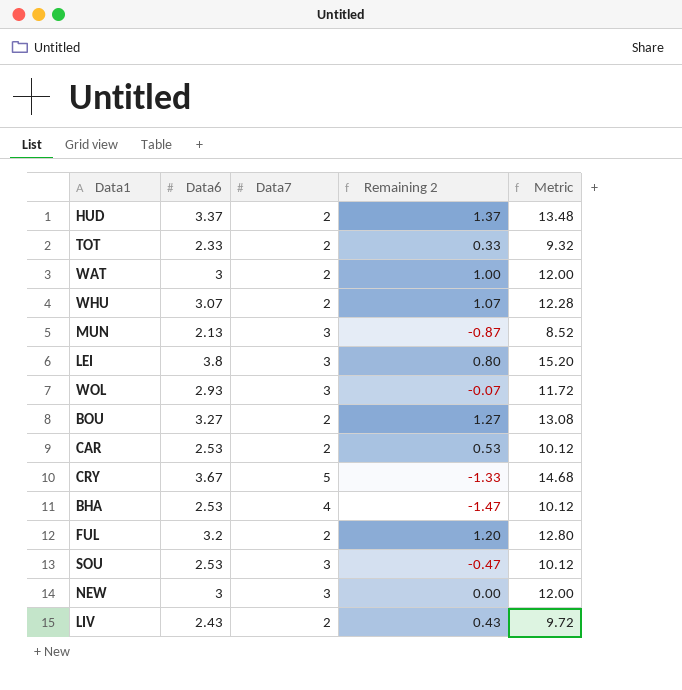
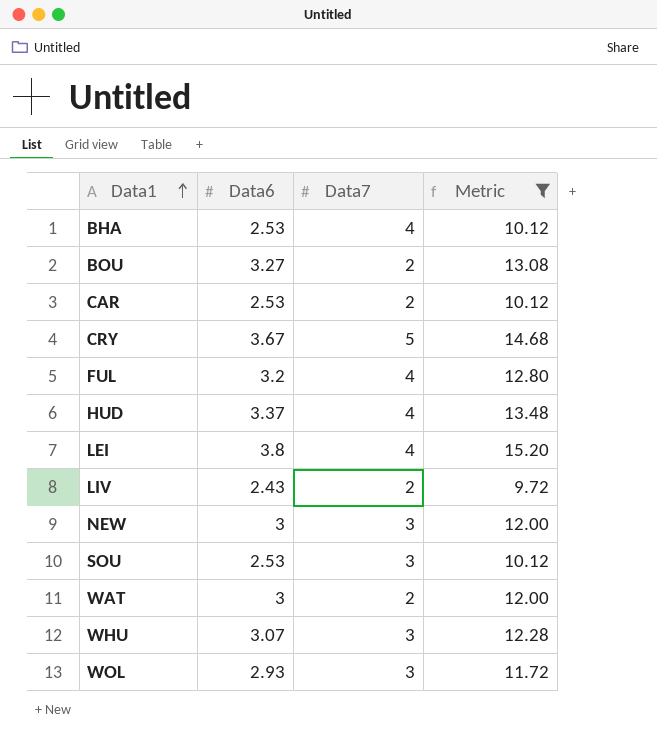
filter: none -> Metric >= 9.72
row order: none -> Data1 ascending
column Remaining 2 | formula: [Data6] - [Data7] -> none
FUL | Data7: 2 -> 4
HUD | Data7: 2 -> 4
LEI | Data7: 3 -> 4
WHU | Data7: 2 -> 3

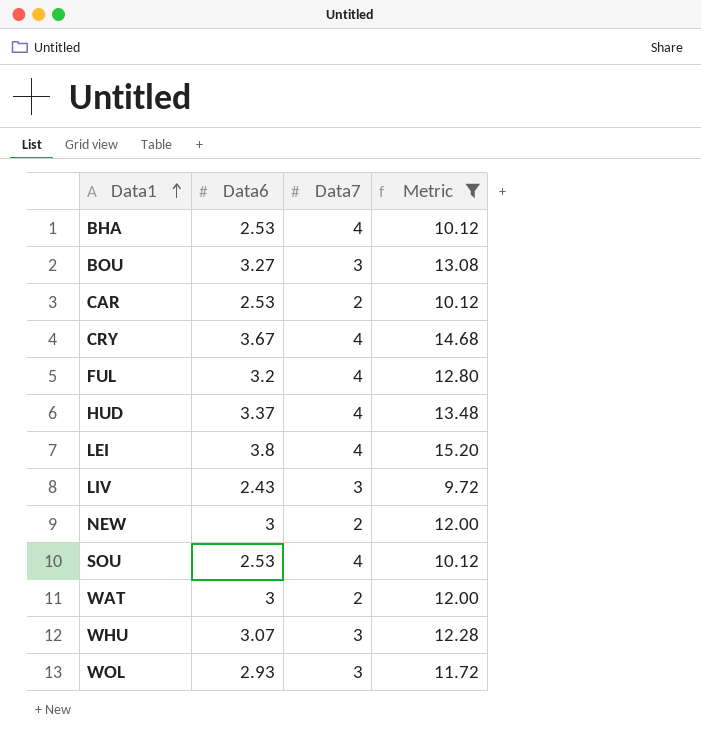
BOU | Data7: 2 -> 3
CRY | Data7: 5 -> 4
LIV | Data7: 2 -> 3
NEW | Data7: 3 -> 2
SOU | Data7: 3 -> 4

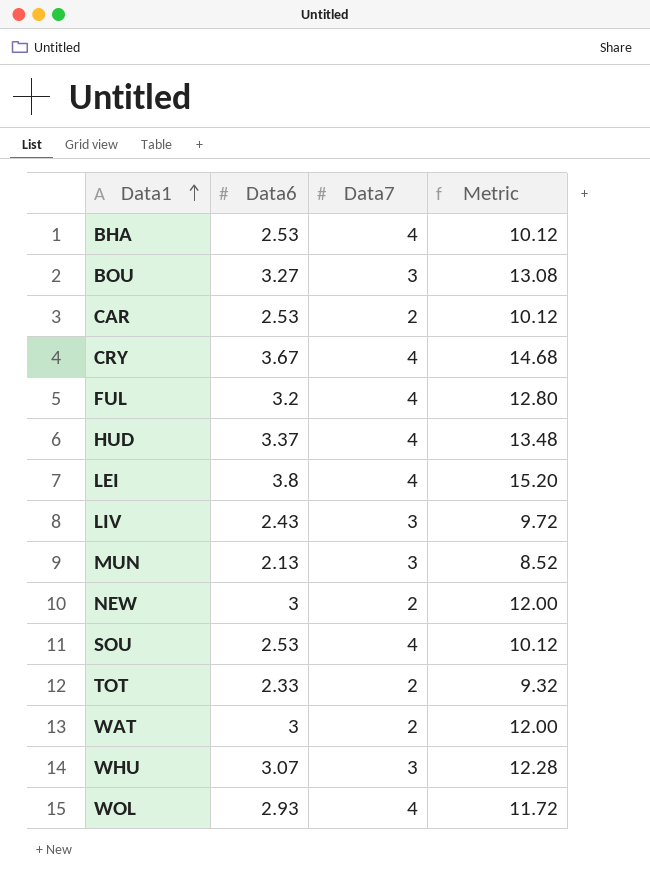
filter: Metric >= 9.72 -> none
WOL | Data7: 3 -> 4

